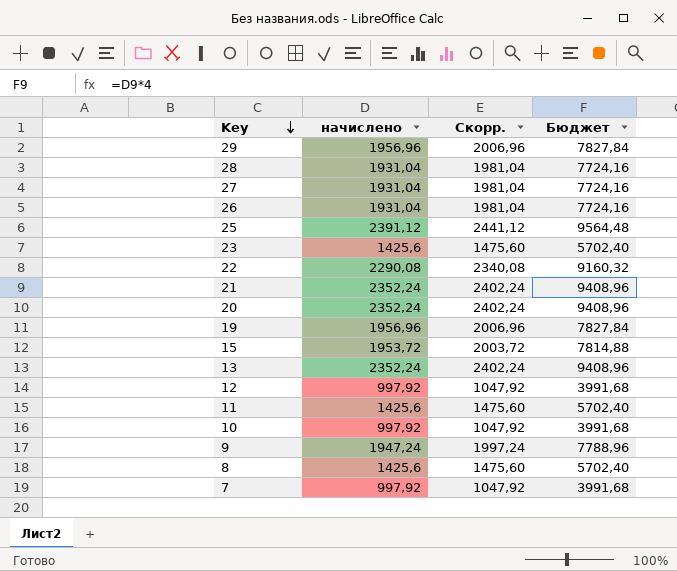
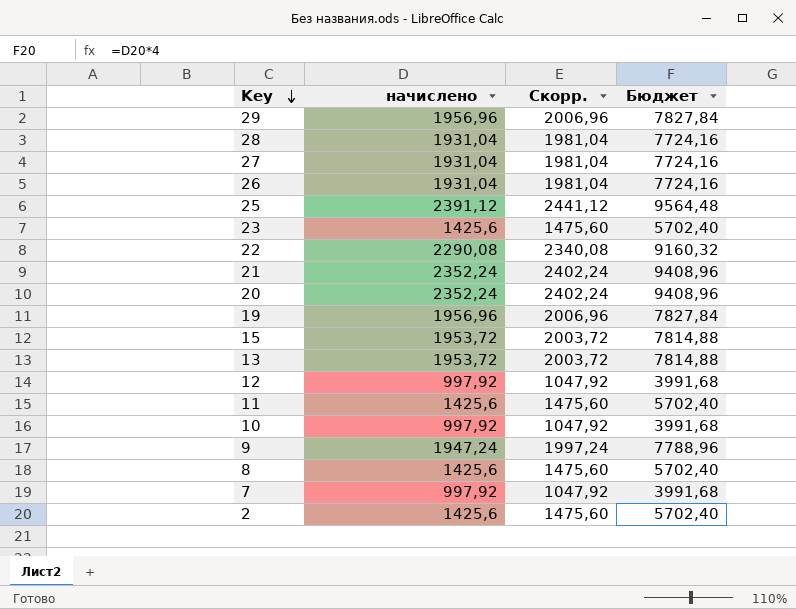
13 | начислено: 2352,24 -> 1953,72
13 | Скорр.: 2402,24 -> 2003,72
13 | Бюджет: 9408,96 -> 7814,88
row 2: none -> 1425,6 | 1475,60 | 5702,40

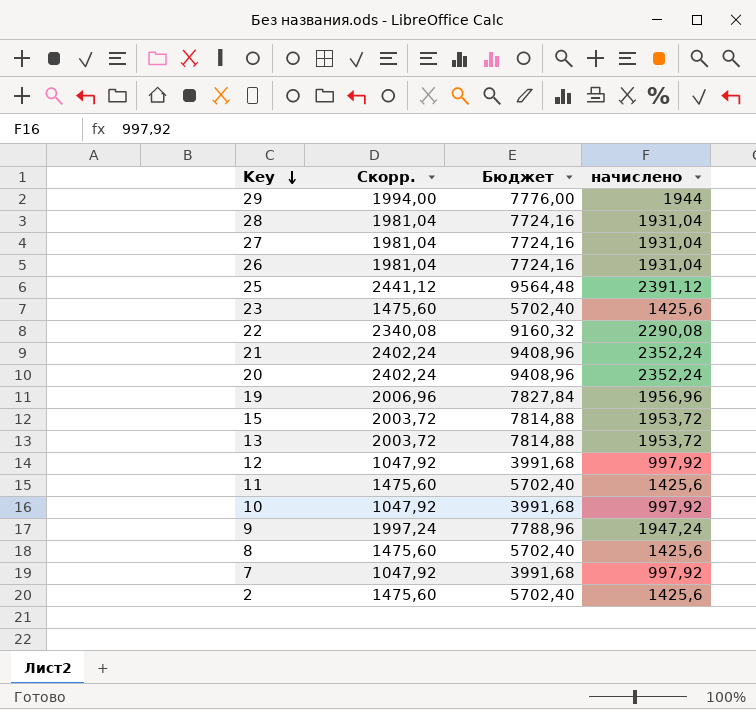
column начислено | position: 2 -> 4
29 | Скорр.: 2006,96 -> 1994,00
29 | Бюджет: 7827,84 -> 7776,00
29 | начислено: 1956,96 -> 1944

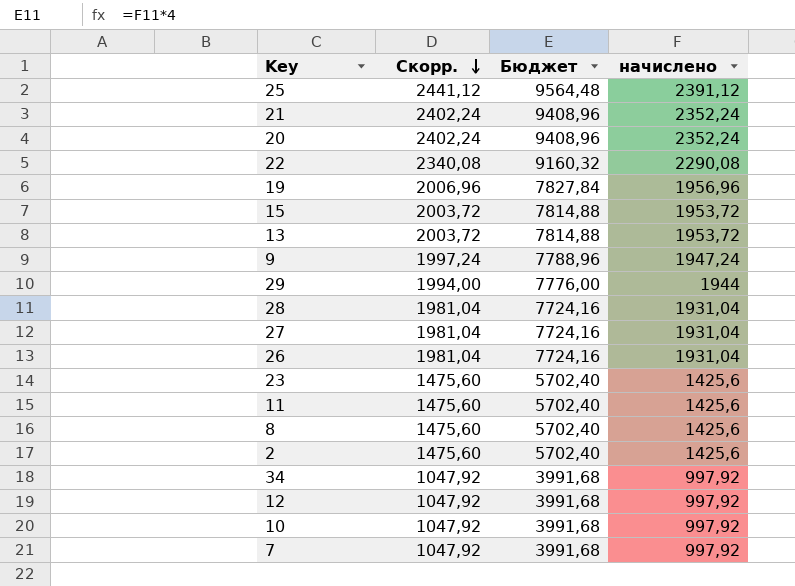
row order: Key descending -> Скорр. descending
row 34: none -> 1047,92 | 3991,68 | 997,92

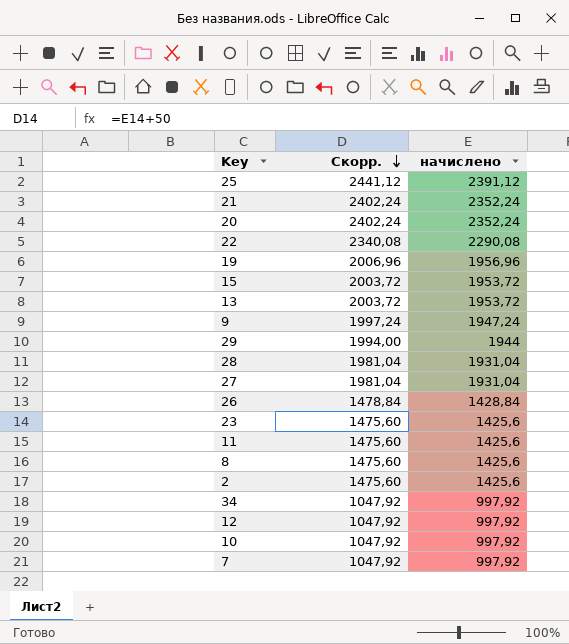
column Бюджет | formula: [начислено] * 4 -> none
26 | Скорр.: 1981,04 -> 1478,84
26 | начислено: 1931,04 -> 1428,84

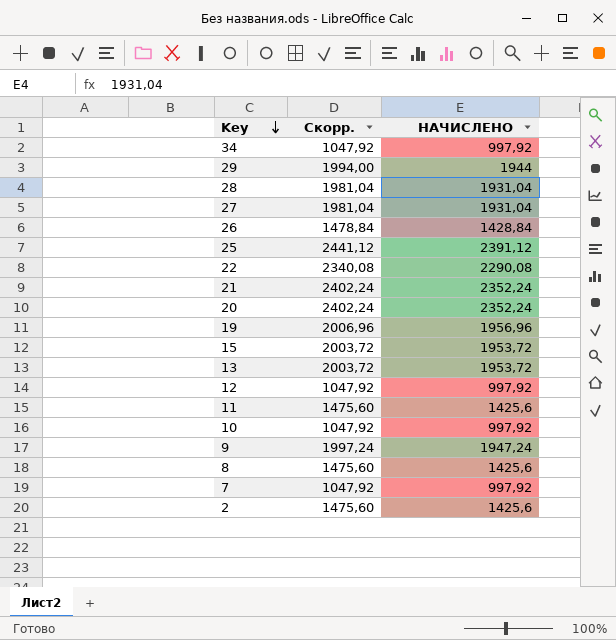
row order: Скорр. descending -> Key descending
column name: начислено -> НАЧИСЛЕНО
row 23: 1475,60 | 1425,6 -> none

